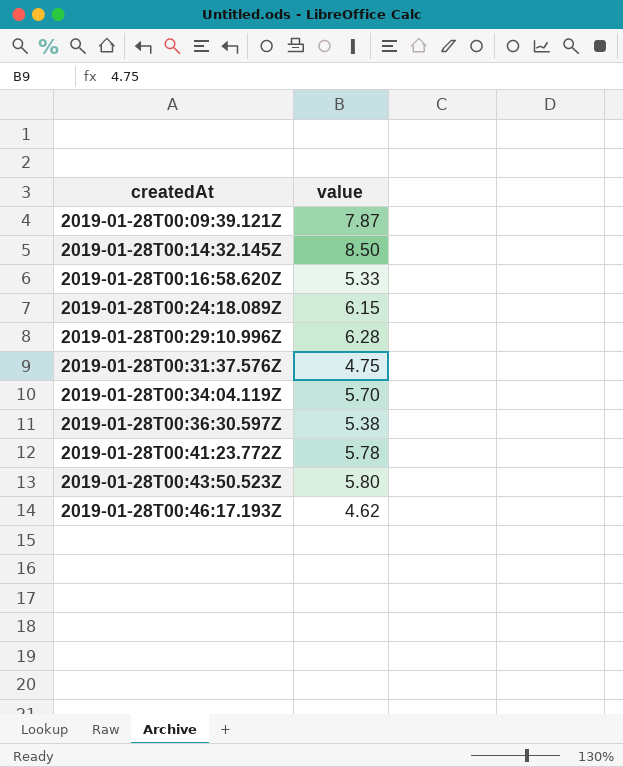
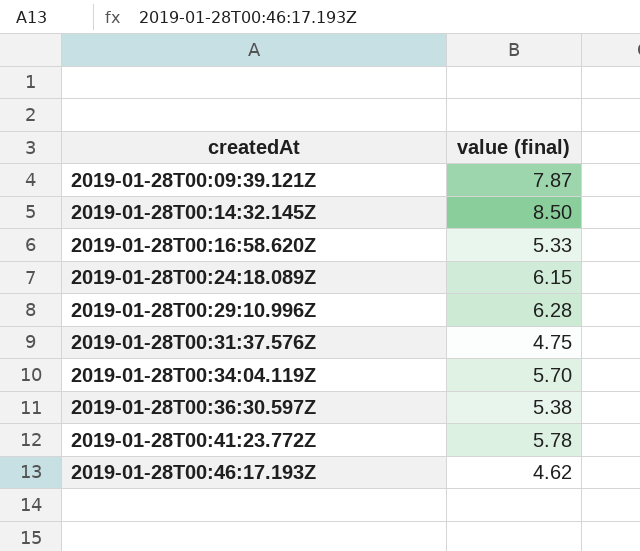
column name: value -> value (final)
row 2019-01-28T00:43:50.523Z: 5.80 -> none

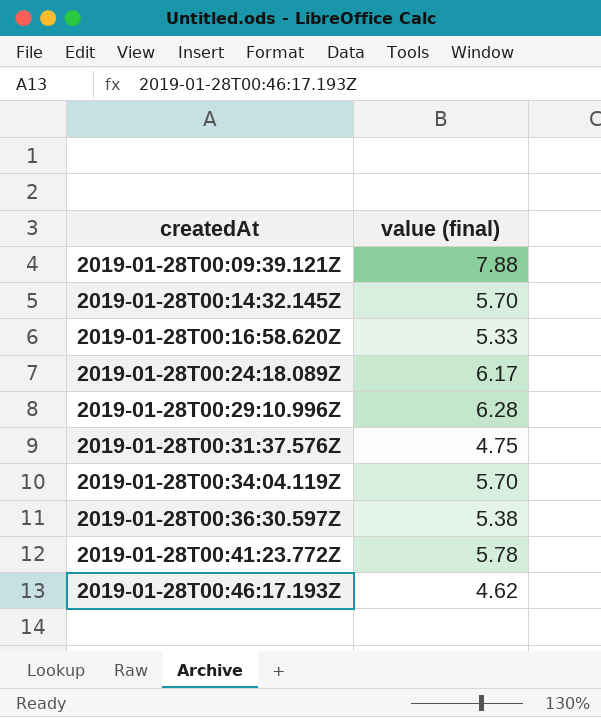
2019-01-28T00:09:39.121Z | value (final): 7.87 -> 7.88
2019-01-28T00:14:32.145Z | value (final): 8.50 -> 5.70
2019-01-28T00:24:18.089Z | value (final): 6.15 -> 6.17

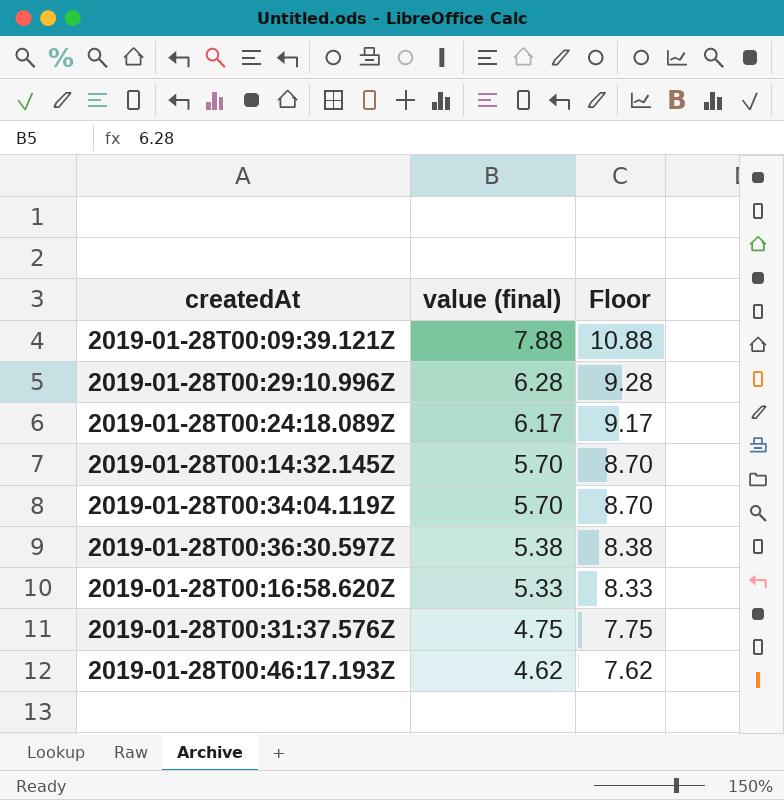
row order: createdAt ascending -> value (final) descending
column Floor | formula: none -> [value (final)] + 3
row 2019-01-28T00:41:23.772Z: 5.78 -> none

